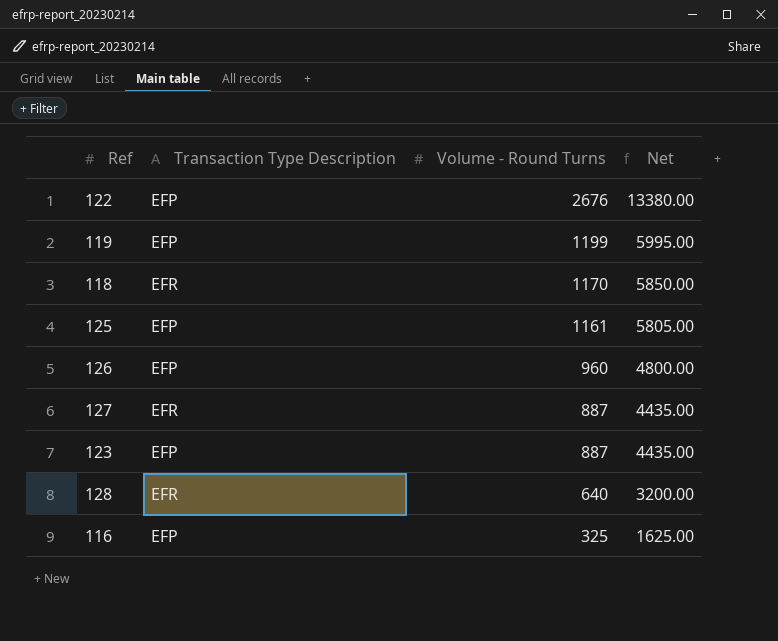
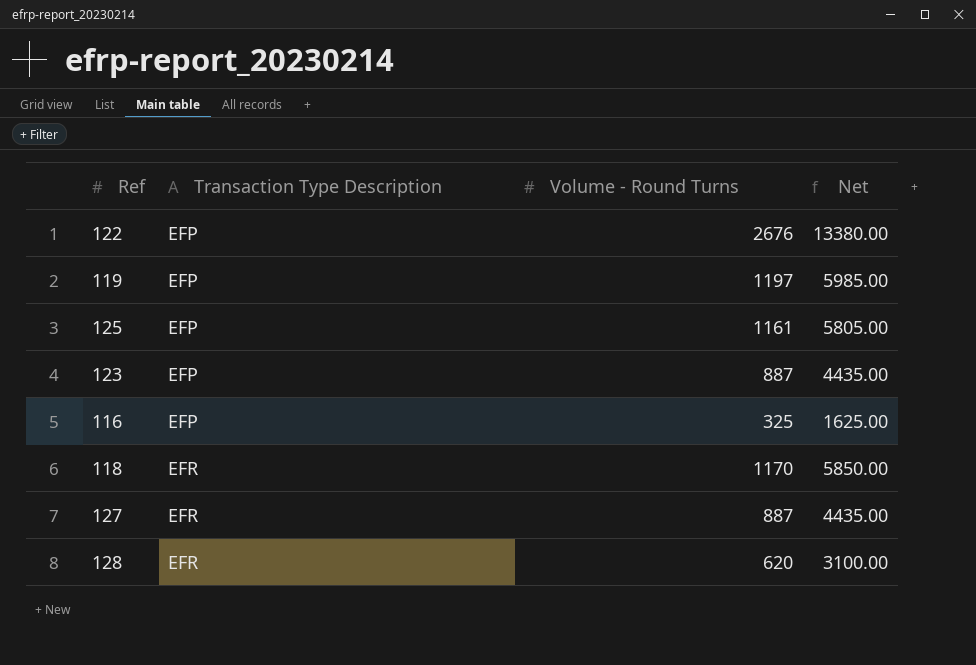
row order: Volume - Round Turns descending -> Transaction Type Description ascending
row 126: EFP | 960 | 4800.00 -> none
119 | Volume - Round Turns: 1199 -> 1197
119 | Net: 5995.00 -> 5985.00
128 | Volume - Round Turns: 640 -> 620
128 | Net: 3200.00 -> 3100.00

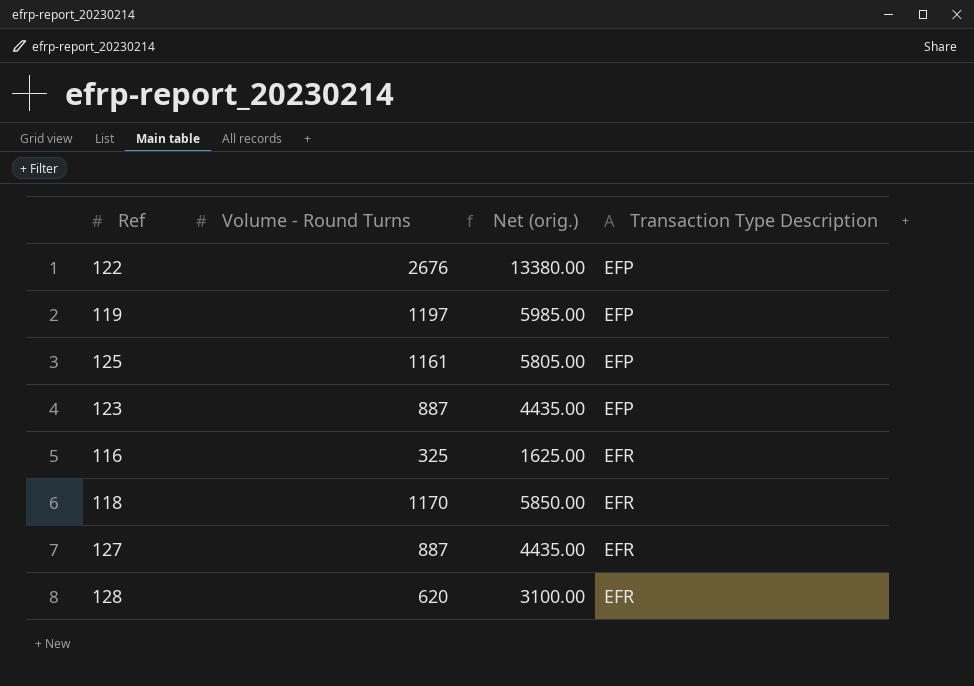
column name: Net -> Net (orig.)
column Transaction Type Description | position: 2 -> 4
116 | Transaction Type Description: EFP -> EFR

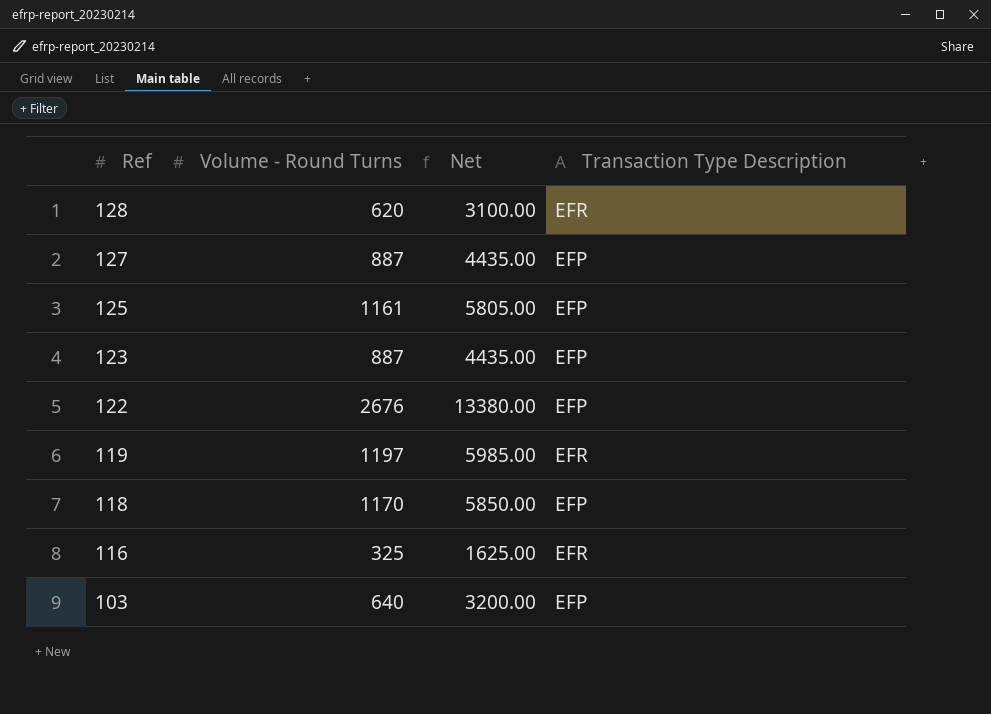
row order: Transaction Type Description ascending -> Ref descending
column name: Net (orig.) -> Net
127 | Transaction Type Description: EFR -> EFP
119 | Transaction Type Description: EFP -> EFR
118 | Transaction Type Description: EFR -> EFP
row 103: none -> 640 | 3200.00 | EFP

